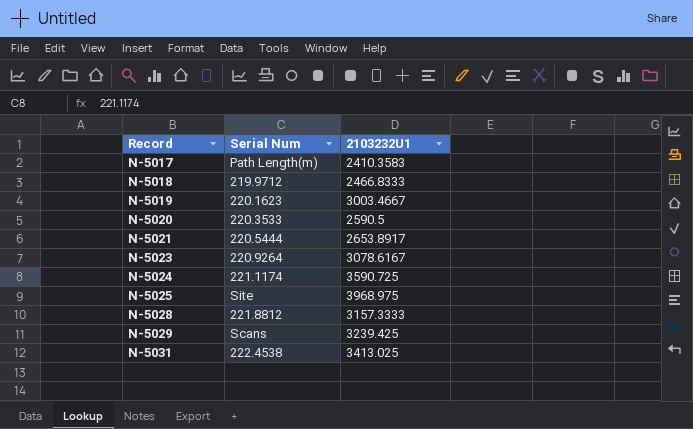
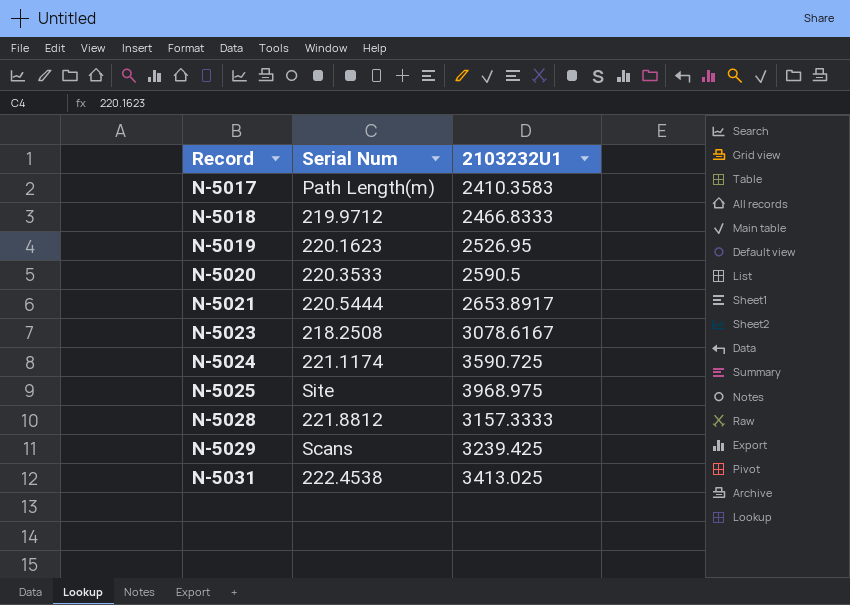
N-5019 | 2103232U1: 3003.4667 -> 2526.95
N-5023 | Serial Num: 220.9264 -> 218.2508

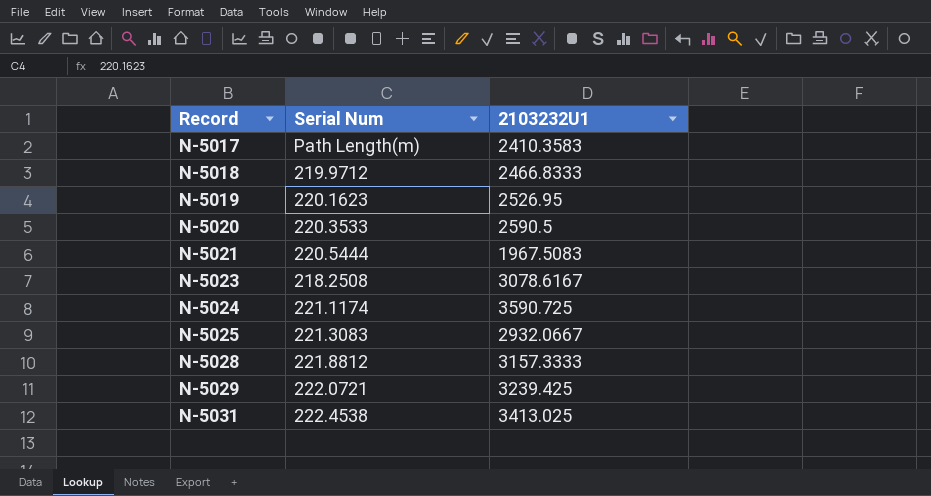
N-5021 | 2103232U1: 2653.8917 -> 1967.5083
N-5025 | Serial Num: Site -> 221.3083
N-5025 | 2103232U1: 3968.975 -> 2932.0667
N-5029 | Serial Num: Scans -> 222.0721

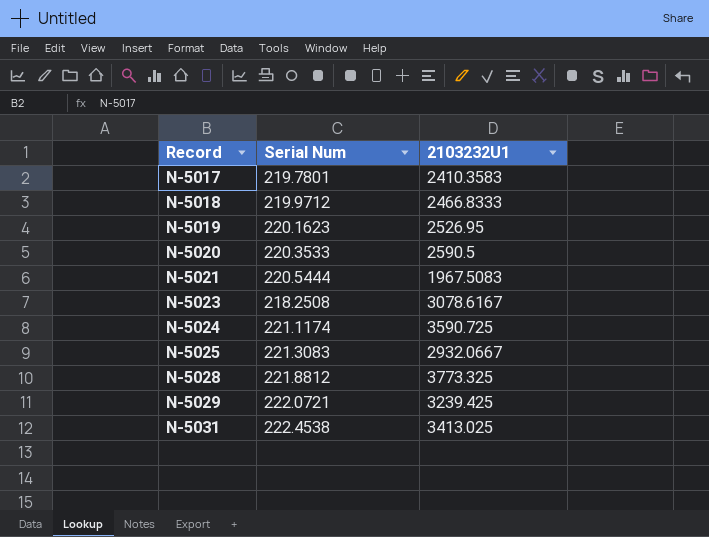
N-5017 | Serial Num: Path Length(m) -> 219.7801
N-5028 | 2103232U1: 3157.3333 -> 3773.325

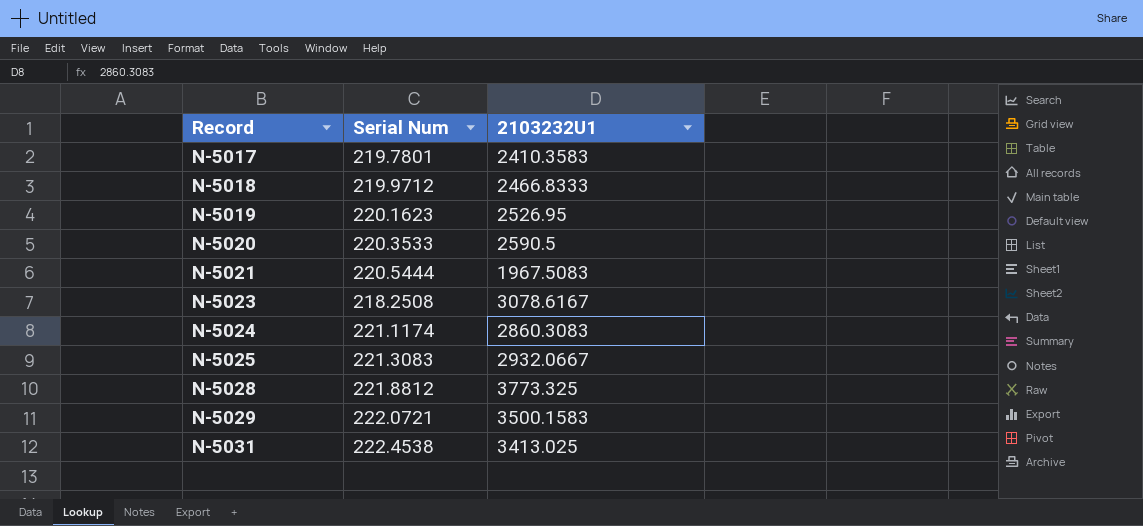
N-5024 | 2103232U1: 3590.725 -> 2860.3083
N-5029 | 2103232U1: 3239.425 -> 3500.1583

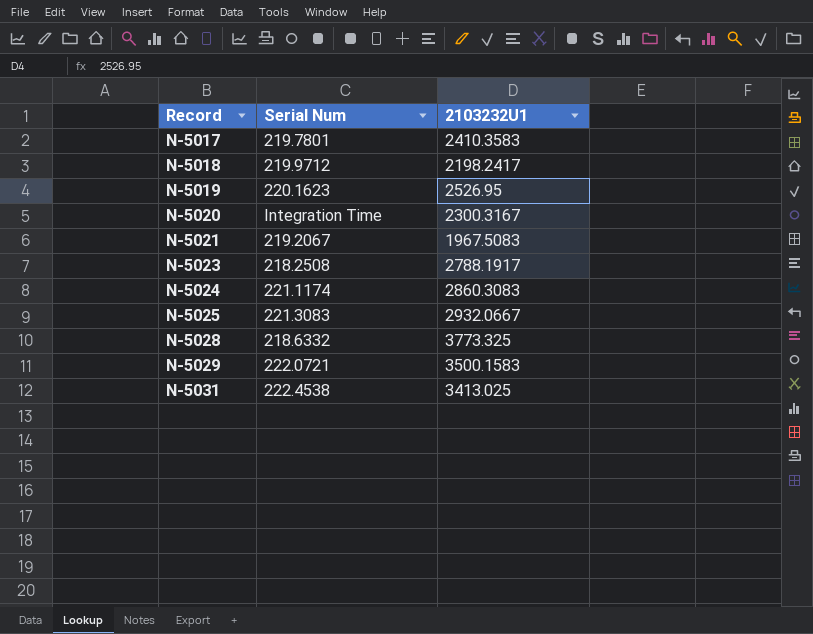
N-5018 | 2103232U1: 2466.8333 -> 2198.2417
N-5020 | Serial Num: 220.3533 -> Integration Time
N-5020 | 2103232U1: 2590.5 -> 2300.3167
N-5021 | Serial Num: 220.5444 -> 219.2067
N-5023 | 2103232U1: 3078.6167 -> 2788.1917
N-5028 | Serial Num: 221.8812 -> 218.6332

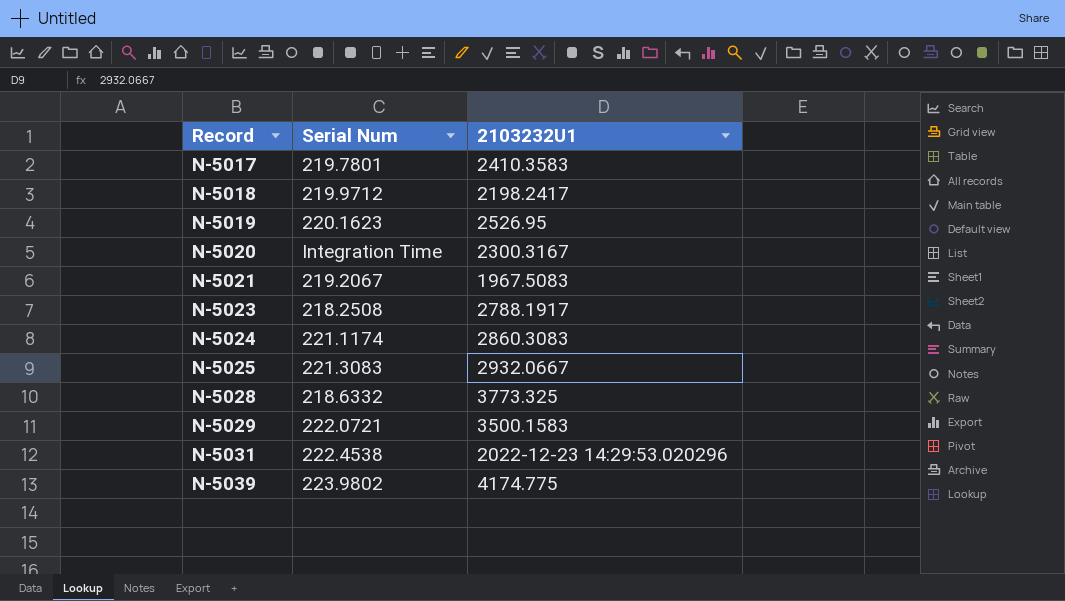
N-5031 | 2103232U1: 3413.025 -> 2022-12-23 14:29:53.020296
row N-5039: none -> 223.9802 | 4174.775

